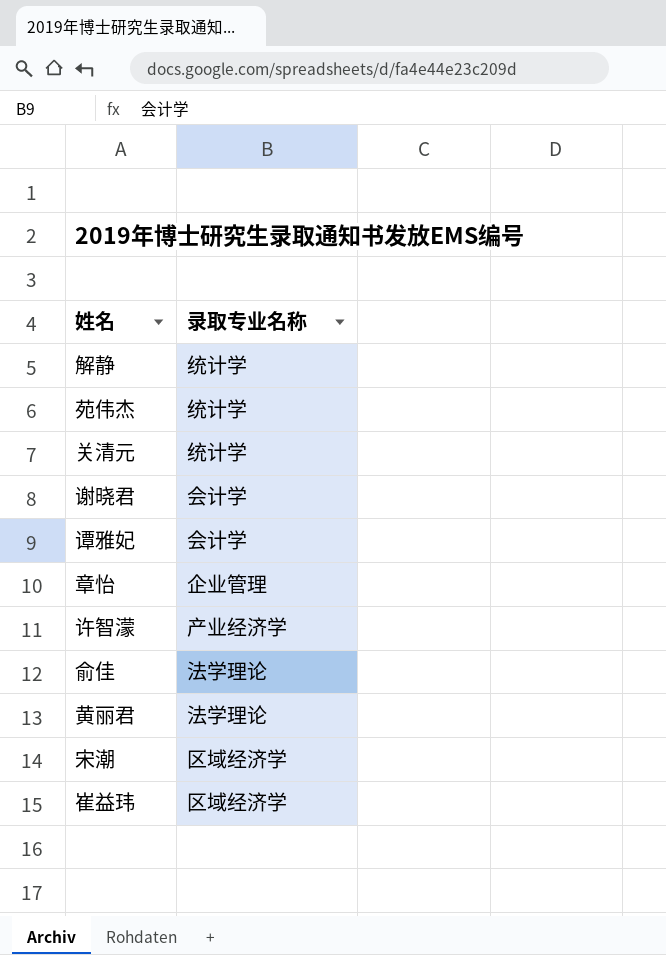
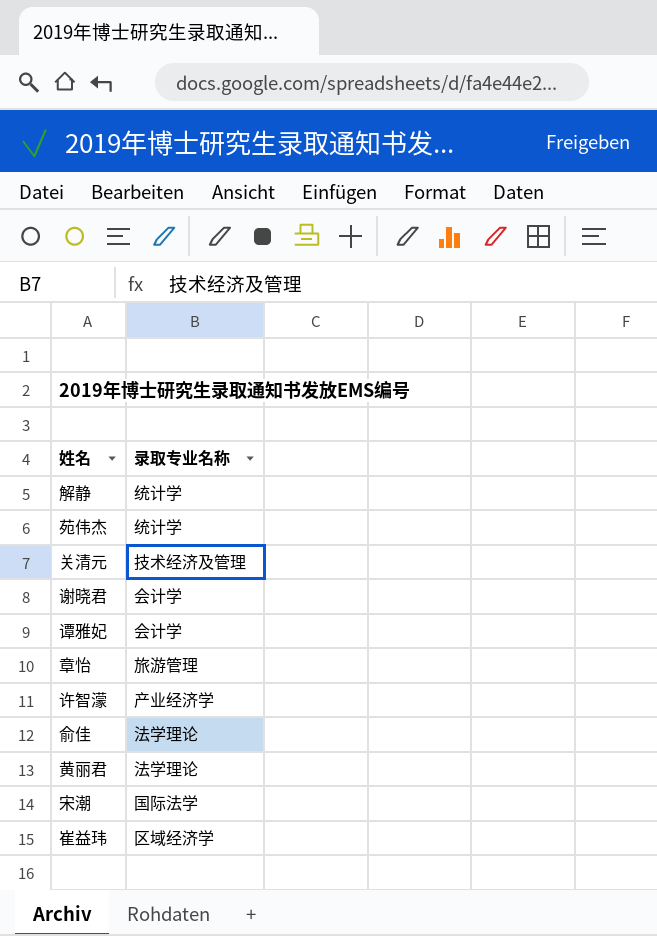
关清元 | 录取专业名称: 统计学 -> 技术经济及管理
章怡 | 录取专业名称: 企业管理 -> 旅游管理
宋潮 | 录取专业名称: 区域经济学 -> 国际法学

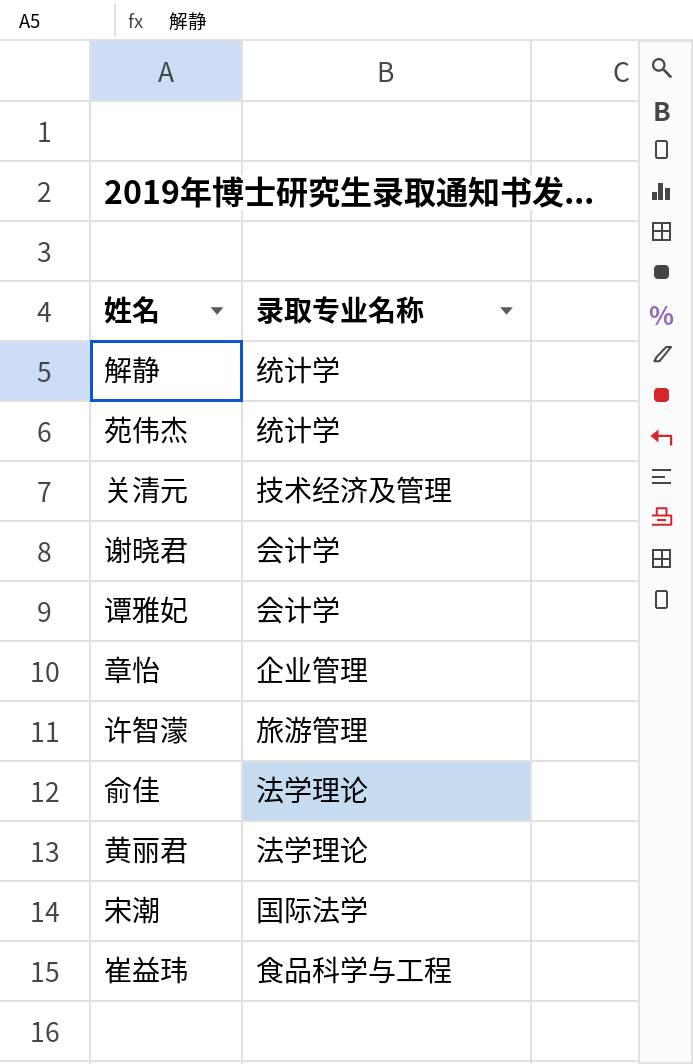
章怡 | 录取专业名称: 旅游管理 -> 企业管理
许智濛 | 录取专业名称: 产业经济学 -> 旅游管理
崔益玮 | 录取专业名称: 区域经济学 -> 食品科学与工程

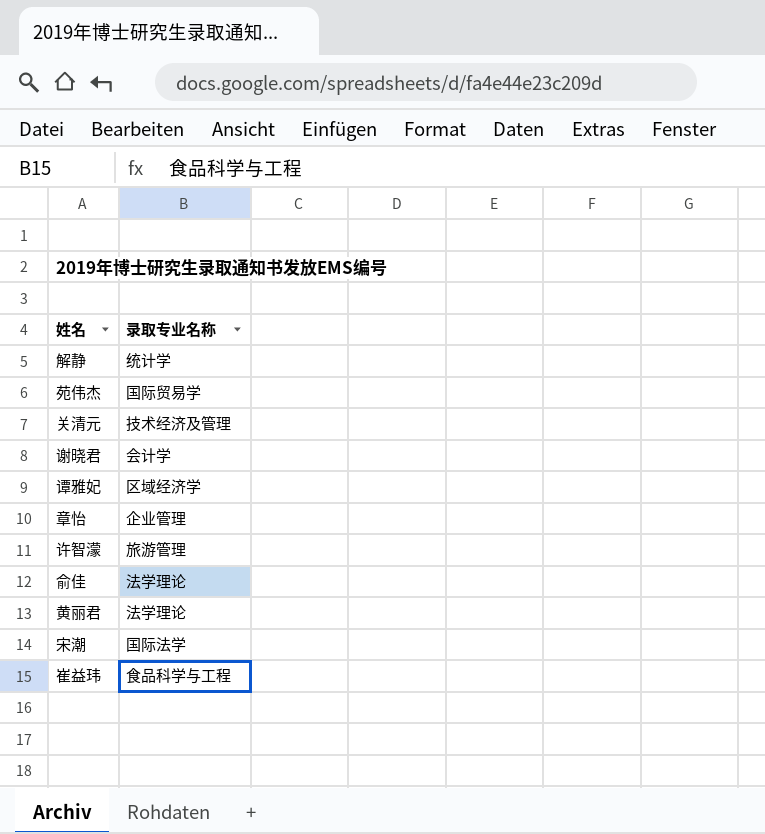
苑伟杰 | 录取专业名称: 统计学 -> 国际贸易学
谭雅妃 | 录取专业名称: 会计学 -> 区域经济学

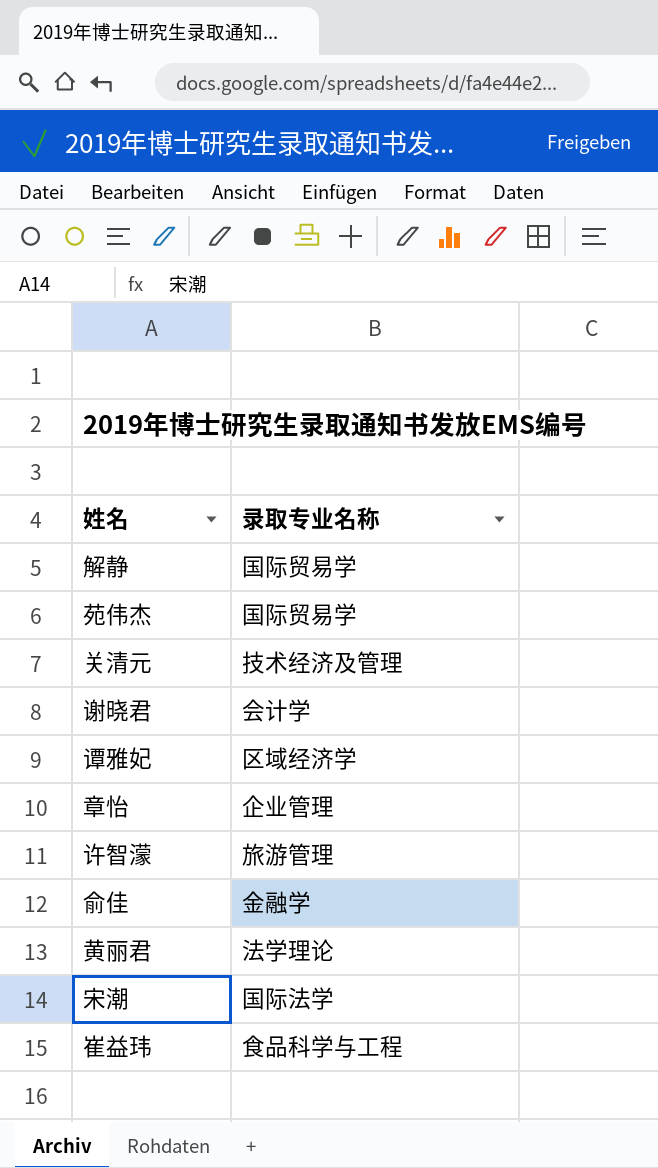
解静 | 录取专业名称: 统计学 -> 国际贸易学
俞佳 | 录取专业名称: 法学理论 -> 金融学

